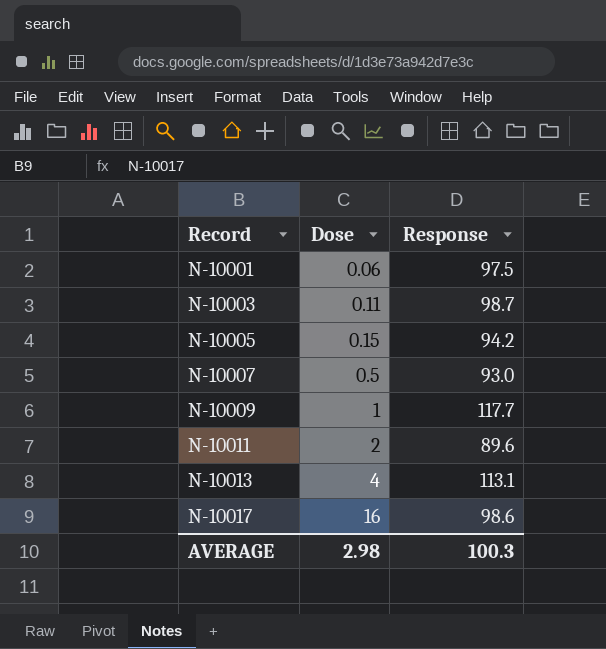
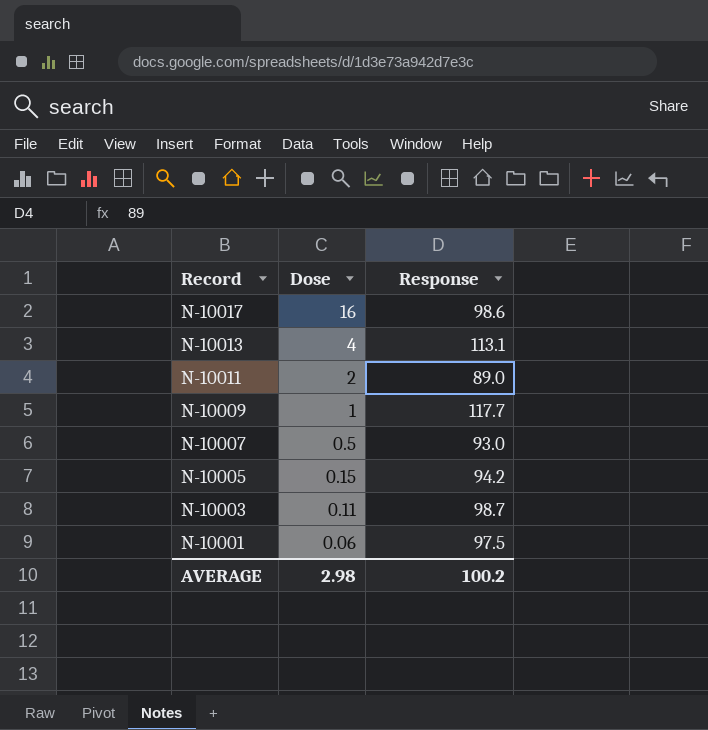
row order: Record ascending -> Record descending
N-10011 | Response: 89.6 -> 89.0
AVERAGE | Response: 100.3 -> 100.2

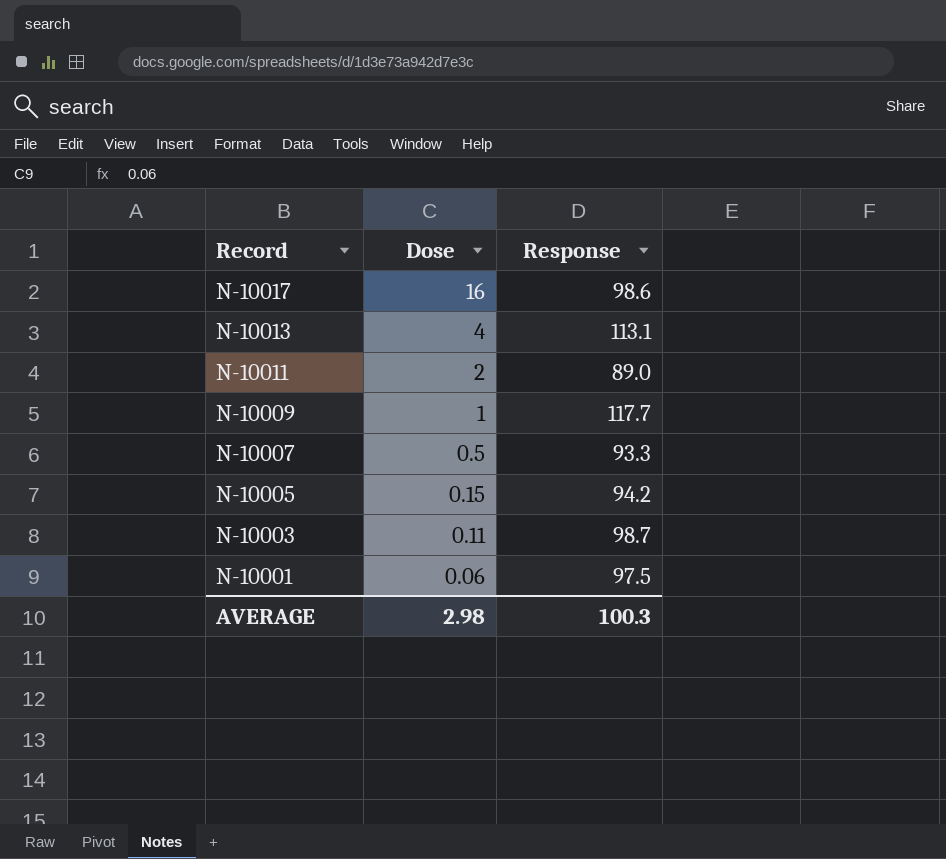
N-10007 | Response: 93.0 -> 93.3
AVERAGE | Response: 100.2 -> 100.3

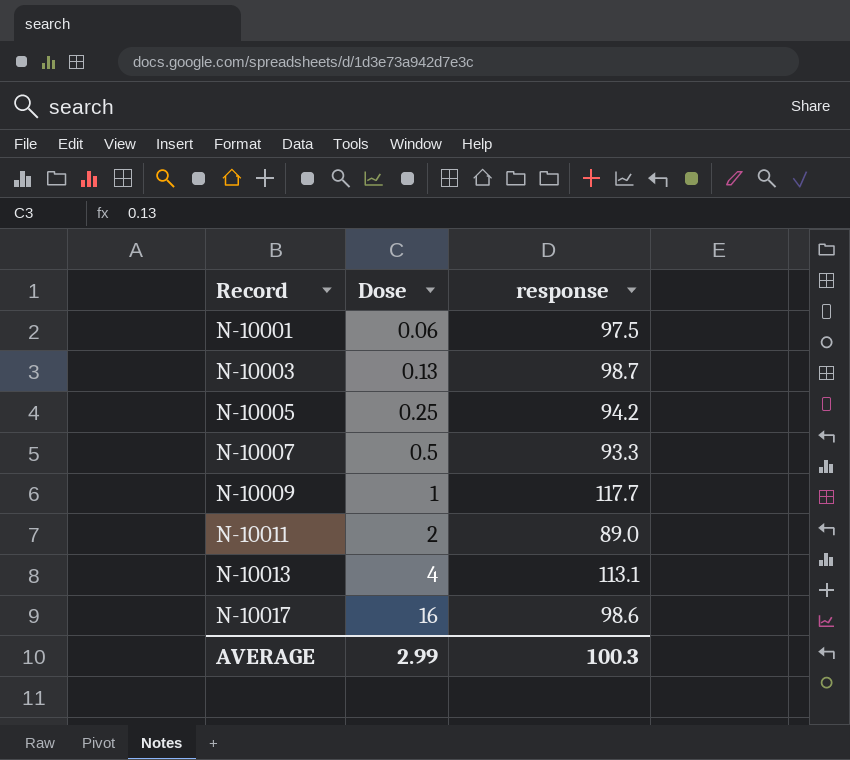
row order: Record descending -> Record ascending
column name: Response -> response
N-10003 | Dose: 0.11 -> 0.13
N-10005 | Dose: 0.15 -> 0.25
AVERAGE | Dose: 2.98 -> 2.99

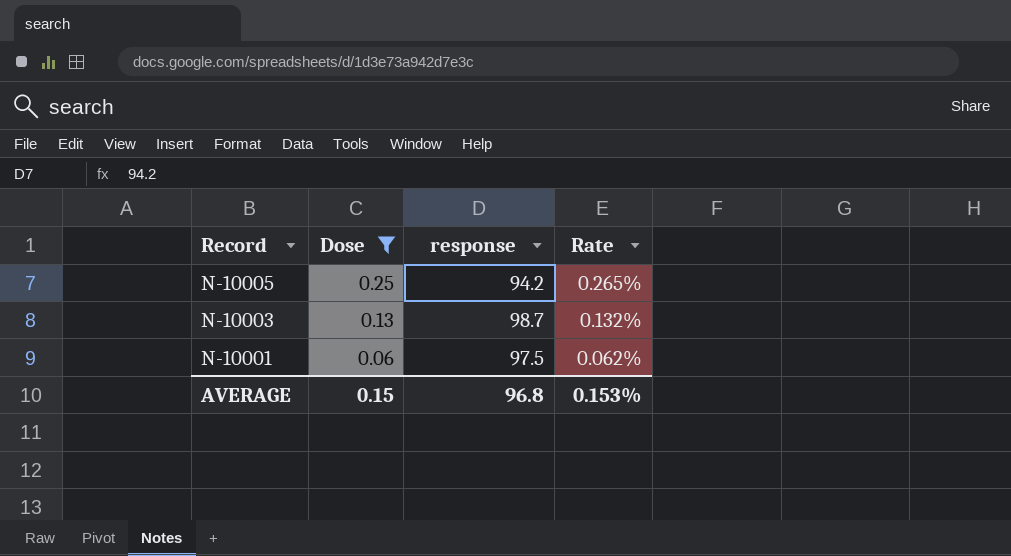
filter: none -> Dose <= 0.25
row order: Record ascending -> Record descending
column Rate | formula: none -> [Dose] / [response]
AVERAGE | Dose: 2.99 -> 0.15
AVERAGE | response: 100.3 -> 96.8

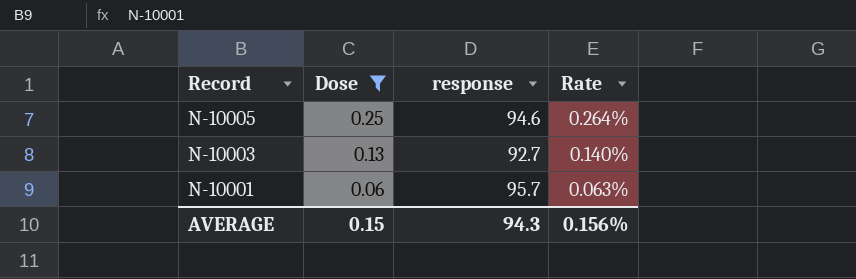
N-10005 | response: 94.2 -> 94.6
N-10005 | Rate: 0.265% -> 0.264%
N-10003 | response: 98.7 -> 92.7
N-10003 | Rate: 0.132% -> 0.140%
N-10001 | response: 97.5 -> 95.7
N-10001 | Rate: 0.062% -> 0.063%
AVERAGE | response: 96.8 -> 94.3
AVERAGE | Rate: 0.153% -> 0.156%

